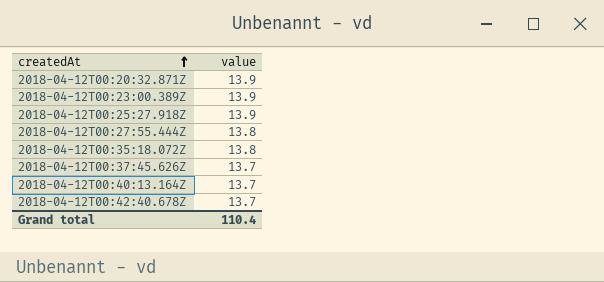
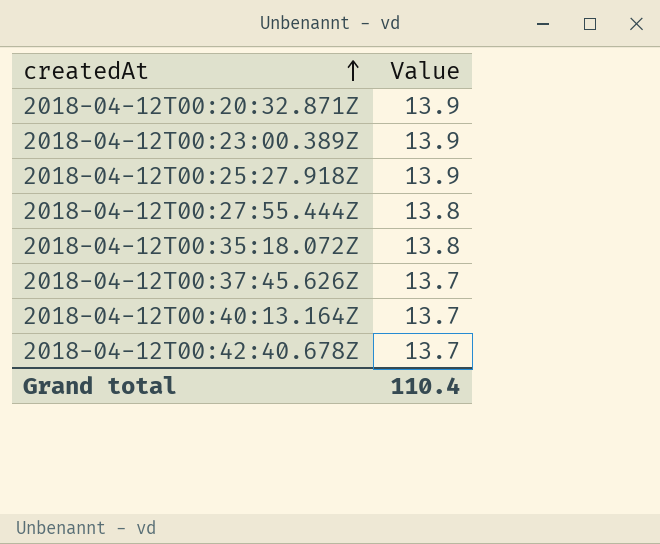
column name: value -> Value

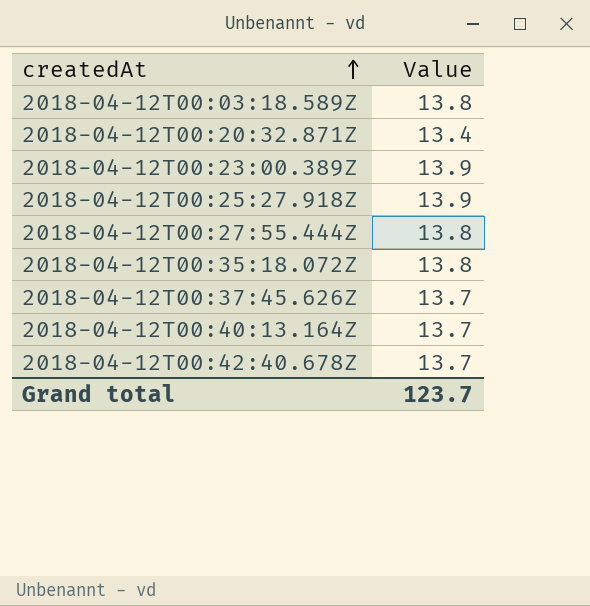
row 2018-04-12T00:03:18.589Z: none -> 13.8
2018-04-12T00:20:32.871Z | Value: 13.9 -> 13.4
Grand total | Value: 110.4 -> 123.7

